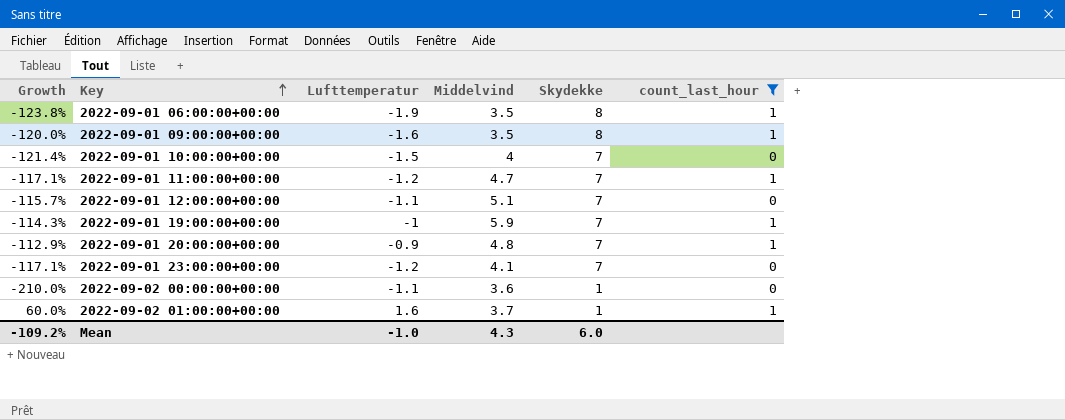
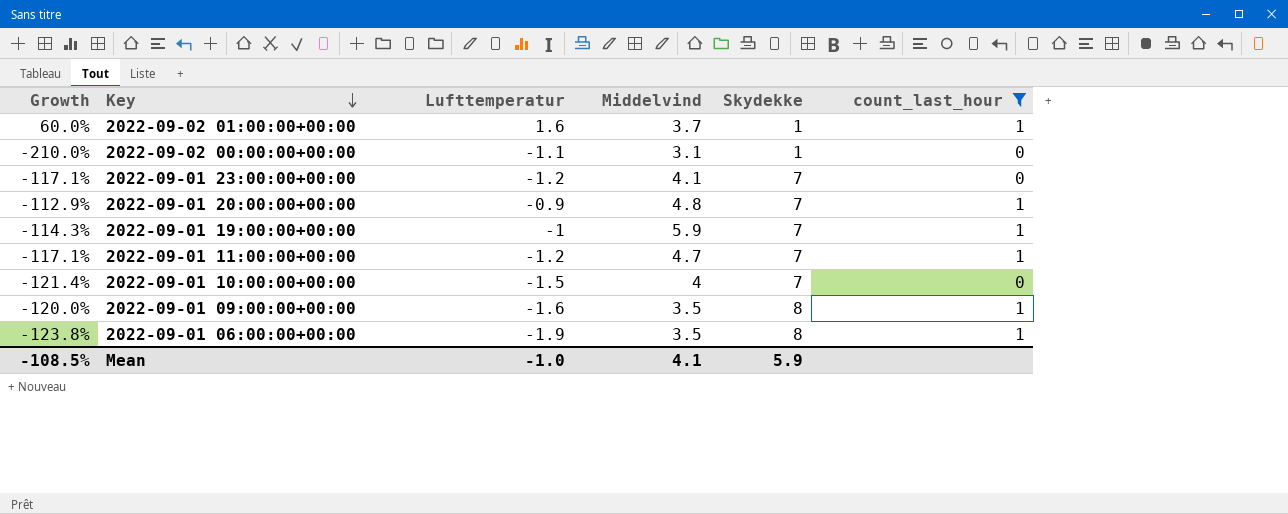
row order: Key ascending -> Key descending
row 2022-09-01 12:00:00+00:00: -115.7% | -1.1 | 5.1 | 7 | 0 -> none
2022-09-02 00:00:00+00:00 | Middelvind: 3.6 -> 3.1
Mean | Growth: -109.2% -> -108.5%
Mean | Middelvind: 4.3 -> 4.1
Mean | Skydekke: 6.0 -> 5.9

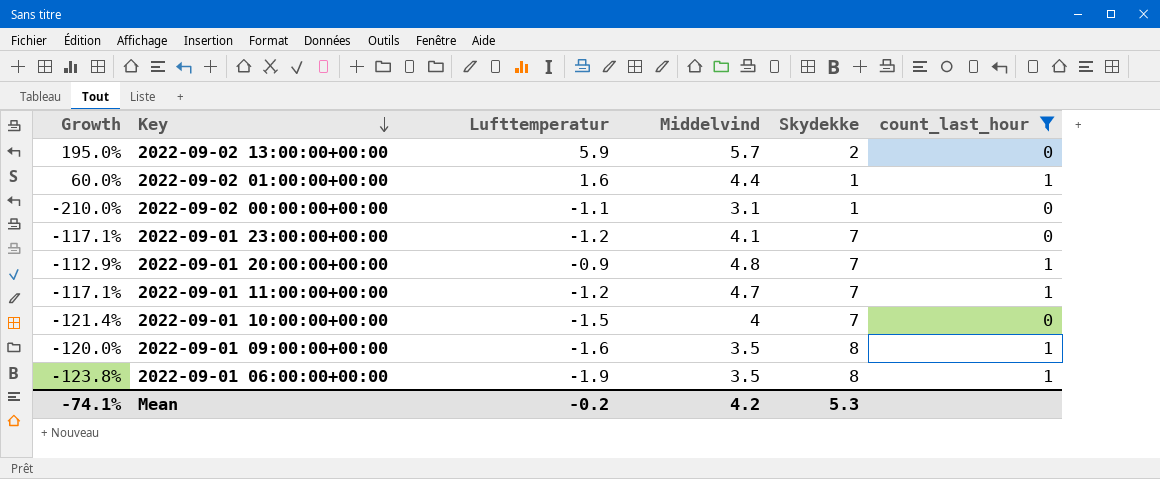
row 2022-09-01 19:00:00+00:00: -114.3% | -1 | 5.9 | 7 | 1 -> none
row 2022-09-02 13:00:00+00:00: none -> 195.0% | 5.9 | 5.7 | 2 | 0
2022-09-02 01:00:00+00:00 | Middelvind: 3.7 -> 4.4
Mean | Growth: -108.5% -> -74.1%
Mean | Lufttemperatur: -1.0 -> -0.2
Mean | Middelvind: 4.1 -> 4.2
Mean | Skydekke: 5.9 -> 5.3

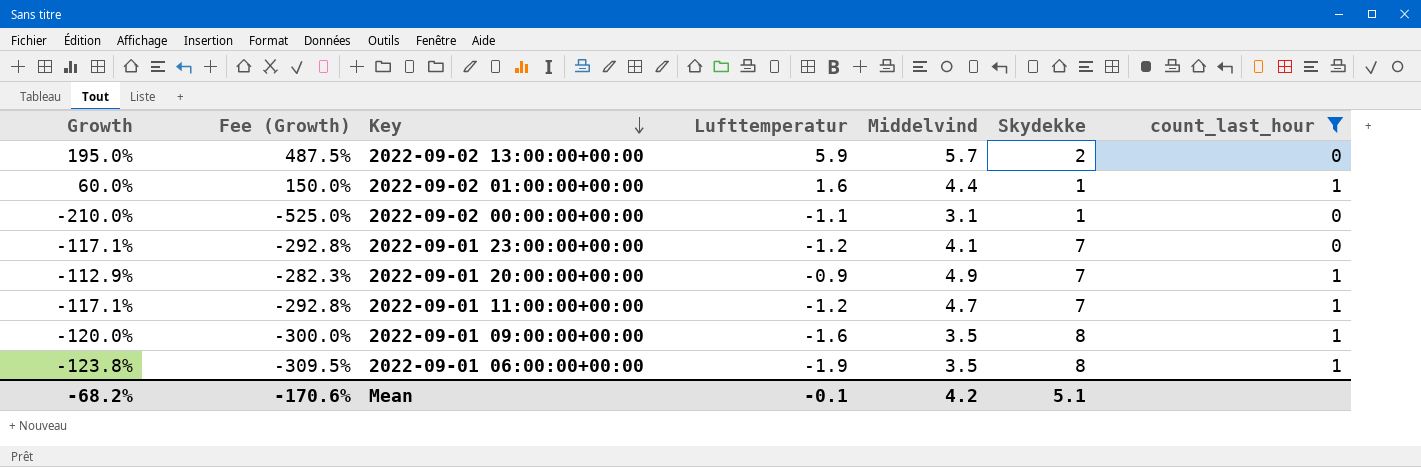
column Fee (Growth) | formula: none -> [Growth] * 2.5
row 2022-09-01 10:00:00+00:00: -121.4% | -1.5 | 4 | 7 | 0 -> none
2022-09-01 20:00:00+00:00 | Middelvind: 4.8 -> 4.9
Mean | Growth: -74.1% -> -68.2%
Mean | Lufttemperatur: -0.2 -> -0.1
Mean | Skydekke: 5.3 -> 5.1

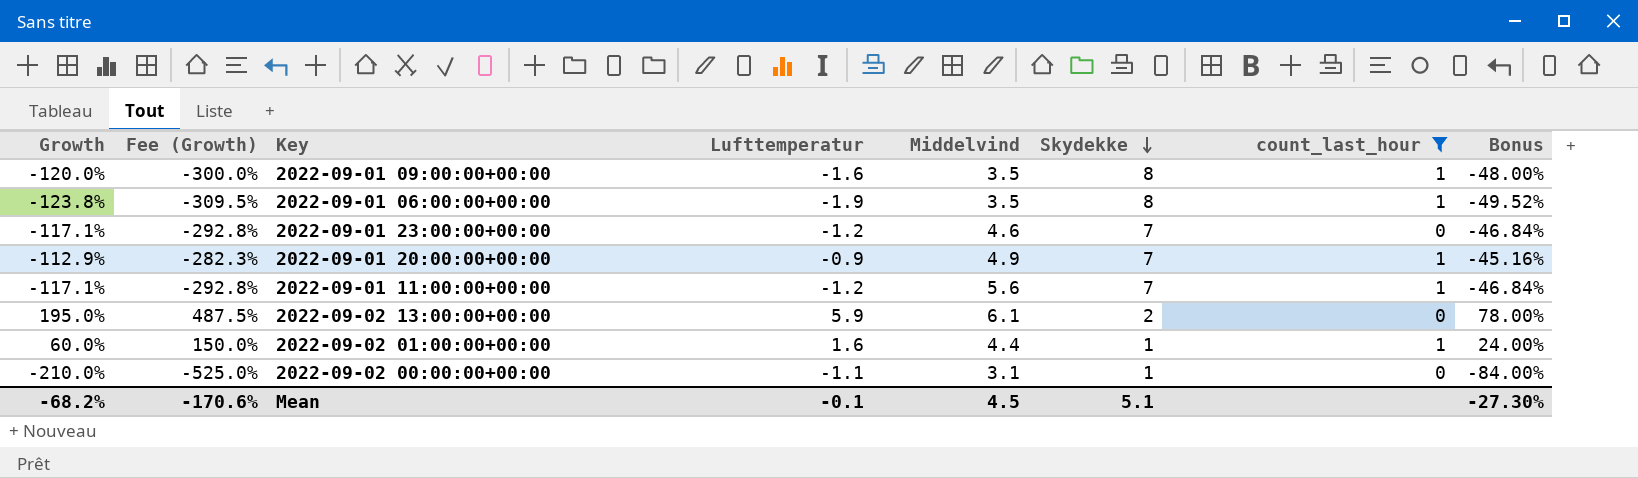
row order: Key descending -> Skydekke descending
column Bonus | formula: none -> [Growth] * 0.4
2022-09-01 23:00:00+00:00 | Middelvind: 4.1 -> 4.6
2022-09-01 11:00:00+00:00 | Middelvind: 4.7 -> 5.6
2022-09-02 13:00:00+00:00 | Middelvind: 5.7 -> 6.1
Mean | Middelvind: 4.2 -> 4.5

